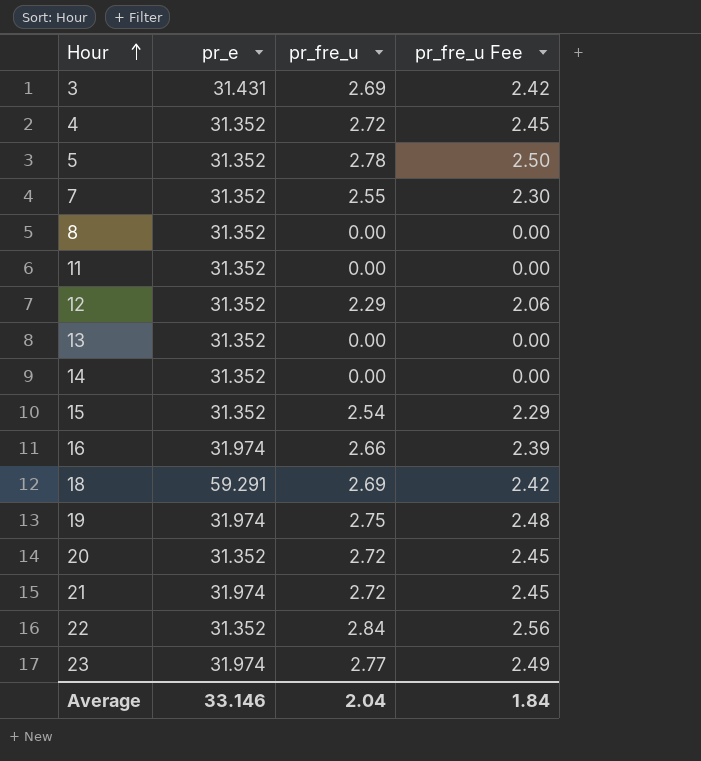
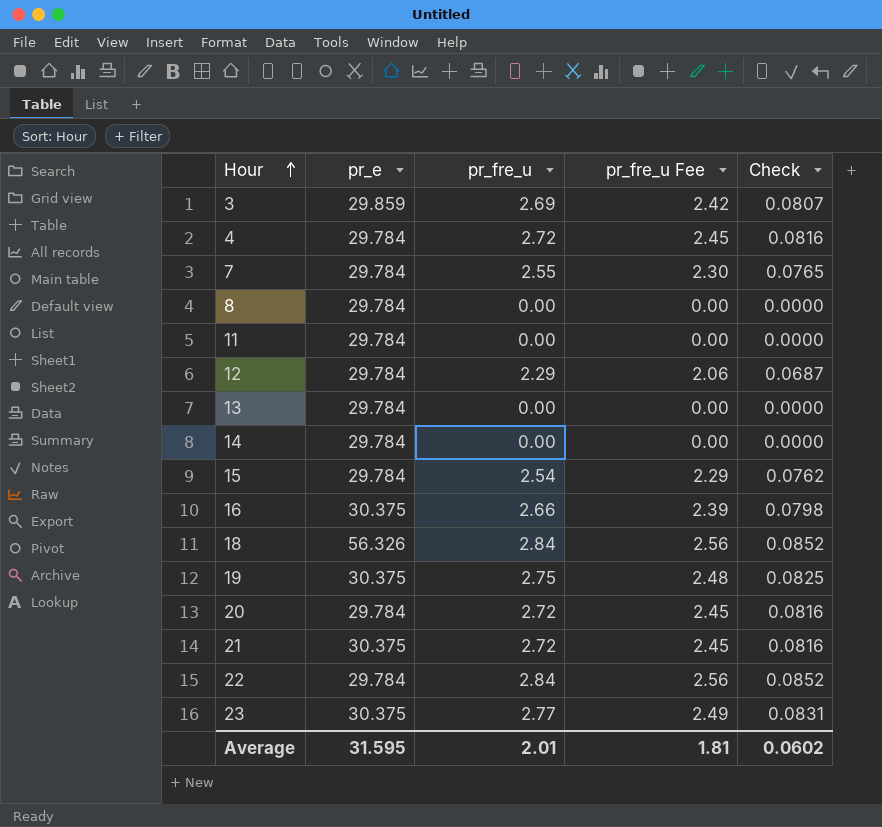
column Check | formula: none -> [pr_fre_u] * 0.03
row 5: 31.352 | 2.78 | 2.50 -> none
3 | pr_e: 31.431 -> 29.859
4 | pr_e: 31.352 -> 29.784
7 | pr_e: 31.352 -> 29.784
8 | pr_e: 31.352 -> 29.784
11 | pr_e: 31.352 -> 29.784
12 | pr_e: 31.352 -> 29.784
13 | pr_e: 31.352 -> 29.784
14 | pr_e: 31.352 -> 29.784
15 | pr_e: 31.352 -> 29.784
16 | pr_e: 31.974 -> 30.375
18 | pr_e: 59.291 -> 56.326
18 | pr_fre_u: 2.69 -> 2.84
18 | pr_fre_u Fee: 2.42 -> 2.56
19 | pr_e: 31.974 -> 30.375
20 | pr_e: 31.352 -> 29.784
21 | pr_e: 31.974 -> 30.375
22 | pr_e: 31.352 -> 29.784
23 | pr_e: 31.974 -> 30.375
Average | pr_e: 33.146 -> 31.595
Average | pr_fre_u: 2.04 -> 2.01
Average | pr_fre_u Fee: 1.84 -> 1.81

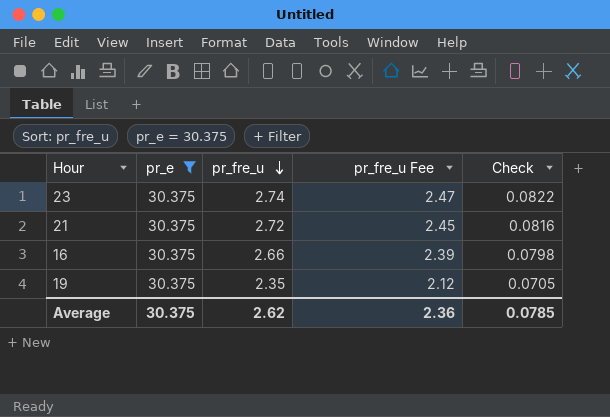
filter: none -> pr_e = 30.375
row order: Hour ascending -> pr_fre_u descending
23 | pr_fre_u: 2.77 -> 2.74
23 | pr_fre_u Fee: 2.49 -> 2.47
23 | Check: 0.0831 -> 0.0822
19 | pr_fre_u: 2.75 -> 2.35
19 | pr_fre_u Fee: 2.48 -> 2.12
19 | Check: 0.0825 -> 0.0705
Average | pr_e: 31.595 -> 30.375
Average | pr_fre_u: 2.01 -> 2.62
Average | pr_fre_u Fee: 1.81 -> 2.36
Average | Check: 0.0602 -> 0.0785

